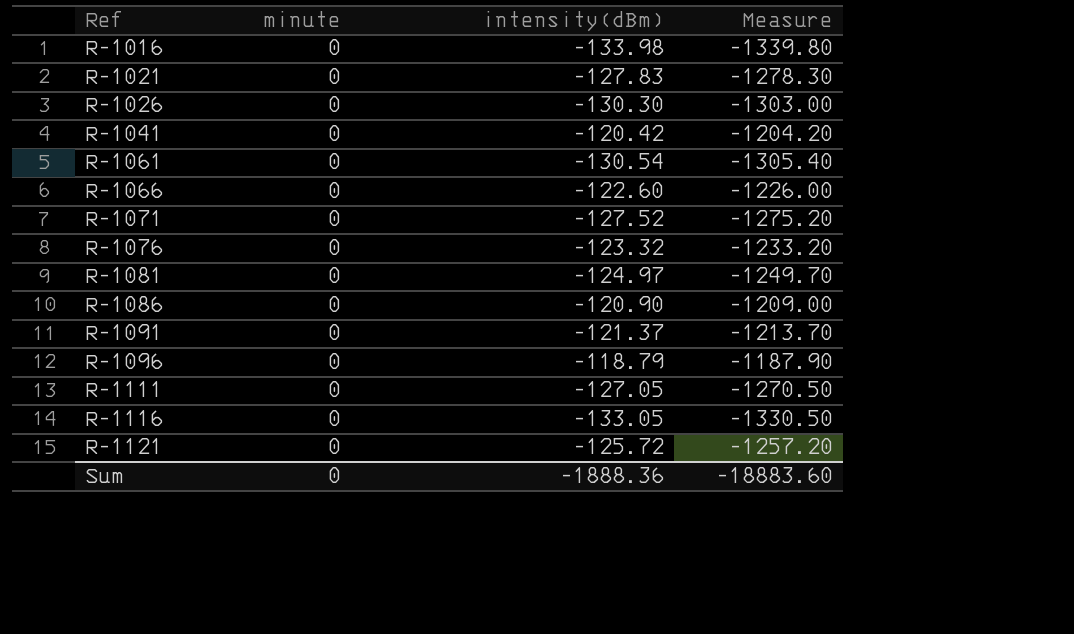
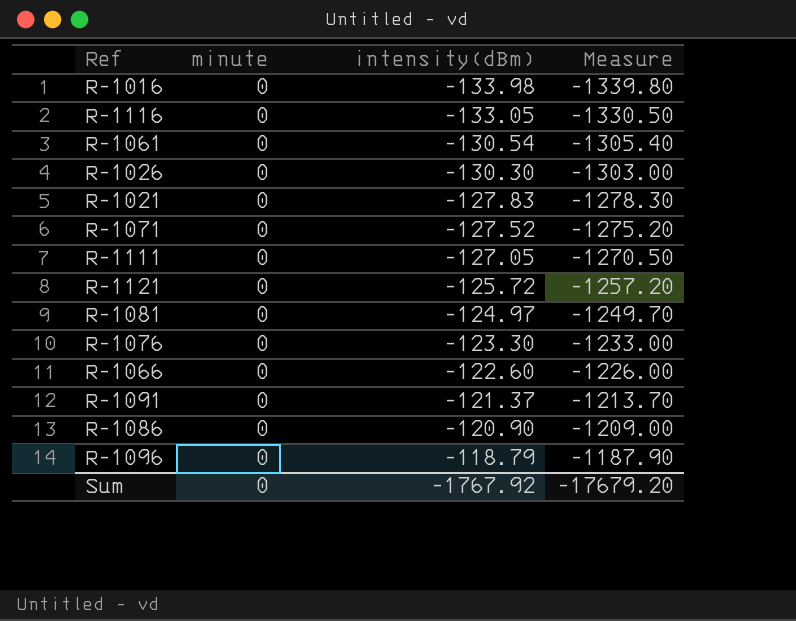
row order: Ref ascending -> intensity(dBm) ascending
row R-1041: 0 | -120.42 | -1204.20 -> none
R-1076 | intensity(dBm): -123.32 -> -123.30
R-1076 | Measure: -1233.20 -> -1233.00
Sum | intensity(dBm): -1888.36 -> -1767.92
Sum | Measure: -18883.60 -> -17679.20

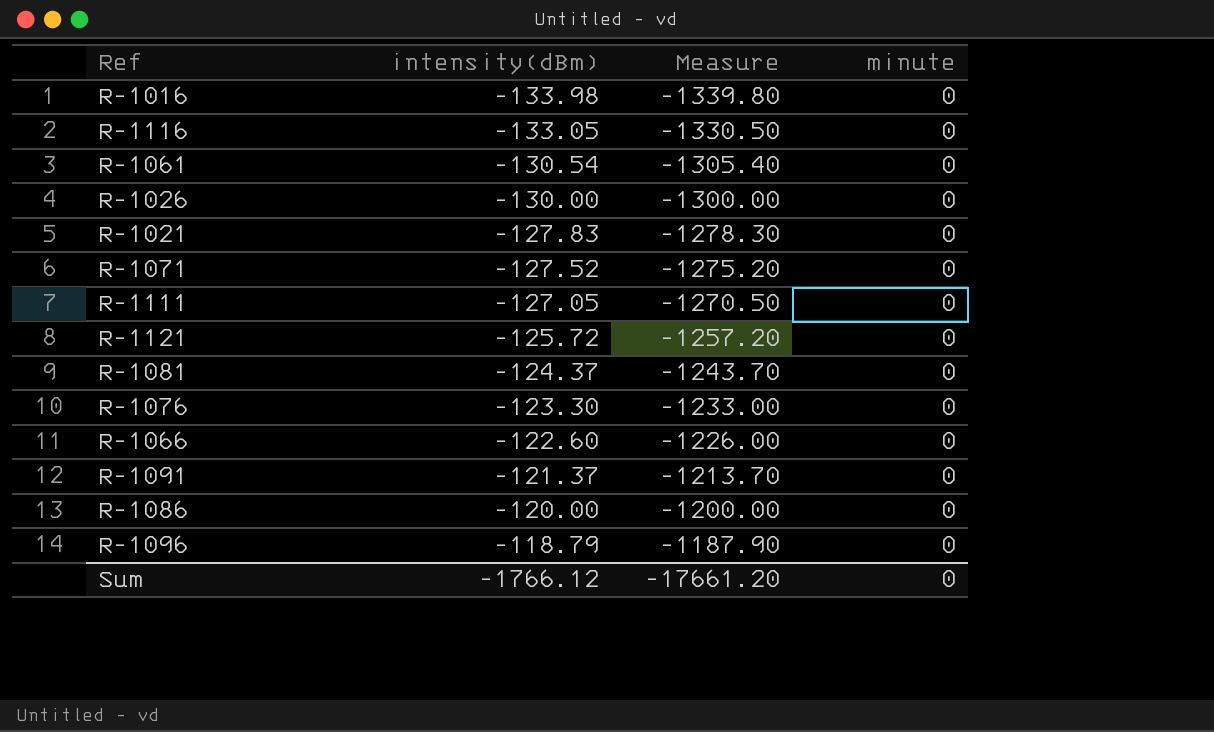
column minute | position: 2 -> 4
R-1026 | intensity(dBm): -130.30 -> -130.00
R-1026 | Measure: -1303.00 -> -1300.00
R-1081 | intensity(dBm): -124.97 -> -124.37
R-1081 | Measure: -1249.70 -> -1243.70
R-1086 | intensity(dBm): -120.90 -> -120.00
R-1086 | Measure: -1209.00 -> -1200.00
Sum | intensity(dBm): -1767.92 -> -1766.12
Sum | Measure: -17679.20 -> -17661.20

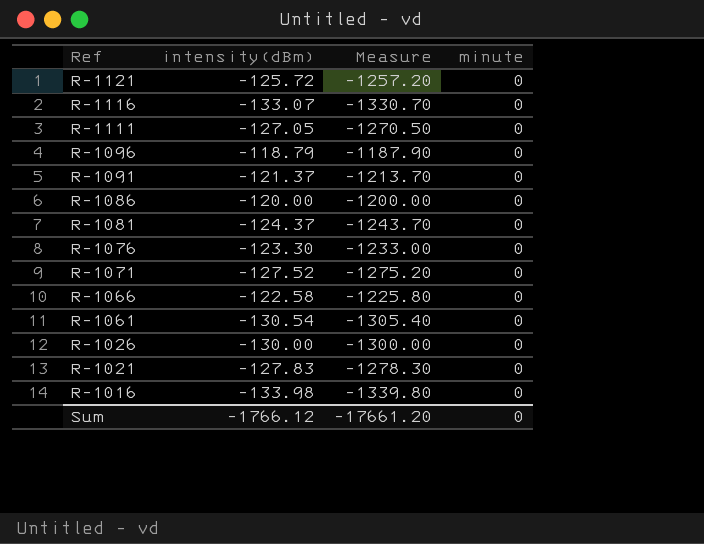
row order: intensity(dBm) ascending -> Ref descending
R-1116 | intensity(dBm): -133.05 -> -133.07
R-1116 | Measure: -1330.50 -> -1330.70
R-1066 | intensity(dBm): -122.60 -> -122.58
R-1066 | Measure: -1226.00 -> -1225.80

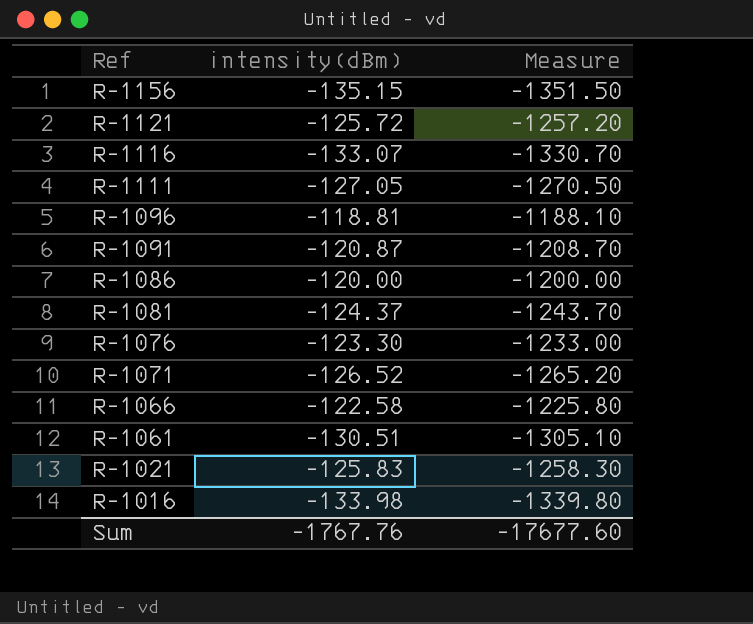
column minute | position: 4 -> none
row R-1026: -130.00 | -1300.00 | 0 -> none
row R-1156: none -> -135.15 | -1351.50
R-1096 | intensity(dBm): -118.79 -> -118.81
R-1096 | Measure: -1187.90 -> -1188.10
R-1091 | intensity(dBm): -121.37 -> -120.87
R-1091 | Measure: -1213.70 -> -1208.70
R-1071 | intensity(dBm): -127.52 -> -126.52
R-1071 | Measure: -1275.20 -> -1265.20
R-1061 | intensity(dBm): -130.54 -> -130.51
R-1061 | Measure: -1305.40 -> -1305.10
R-1021 | intensity(dBm): -127.83 -> -125.83
R-1021 | Measure: -1278.30 -> -1258.30
Sum | intensity(dBm): -1766.12 -> -1767.76
Sum | Measure: -17661.20 -> -17677.60

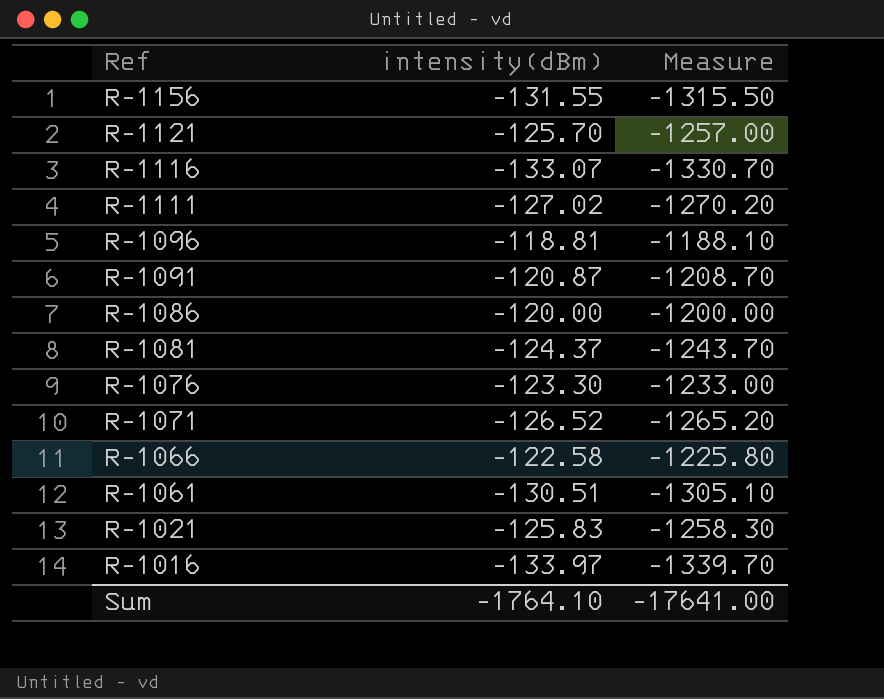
R-1156 | intensity(dBm): -135.15 -> -131.55
R-1156 | Measure: -1351.50 -> -1315.50
R-1121 | intensity(dBm): -125.72 -> -125.70
R-1121 | Measure: -1257.20 -> -1257.00
R-1111 | intensity(dBm): -127.05 -> -127.02
R-1111 | Measure: -1270.50 -> -1270.20
R-1016 | intensity(dBm): -133.98 -> -133.97
R-1016 | Measure: -1339.80 -> -1339.70
Sum | intensity(dBm): -1767.76 -> -1764.10
Sum | Measure: -17677.60 -> -17641.00

